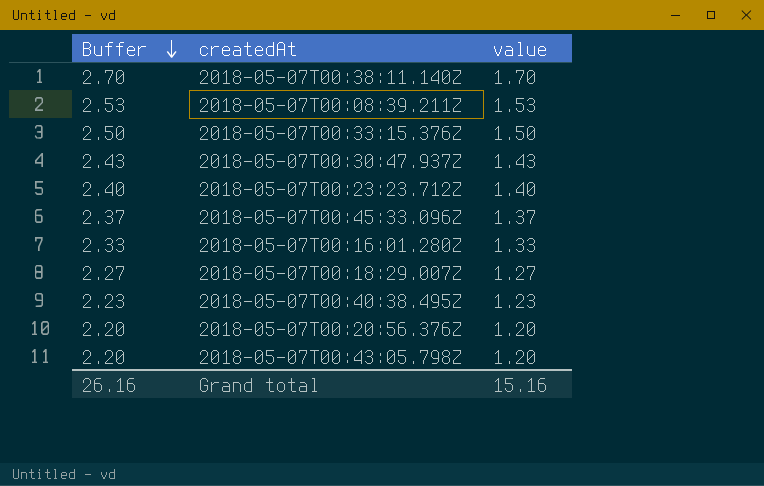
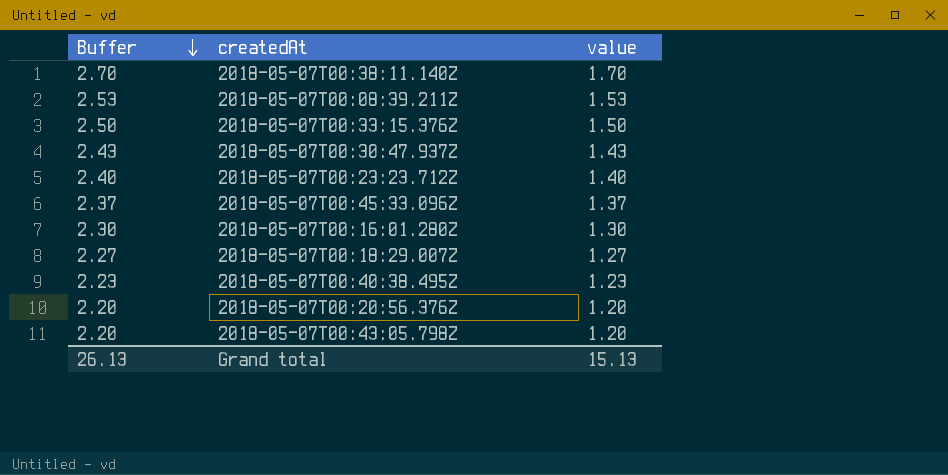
2018-05-07T00:16:01.280Z | Buffer: 2.33 -> 2.30
2018-05-07T00:16:01.280Z | value: 1.33 -> 1.30
Grand total | Buffer: 26.16 -> 26.13
Grand total | value: 15.16 -> 15.13

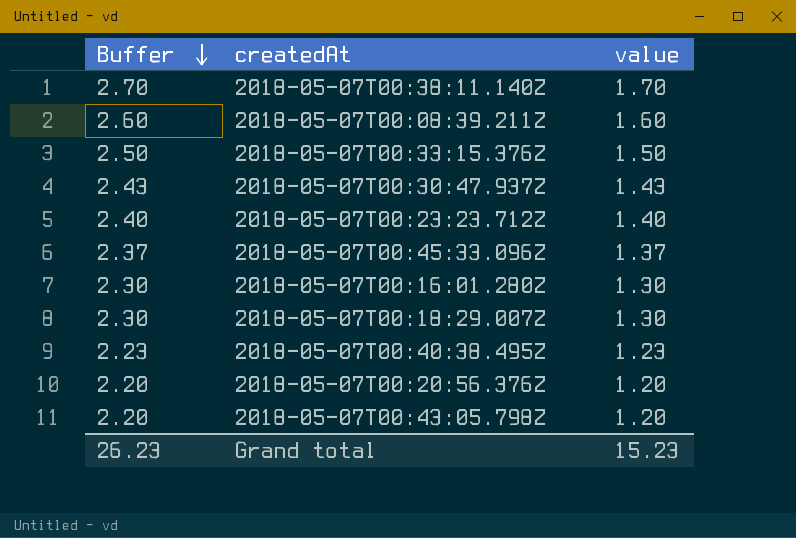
2018-05-07T00:08:39.211Z | Buffer: 2.53 -> 2.60
2018-05-07T00:08:39.211Z | value: 1.53 -> 1.60
2018-05-07T00:18:29.007Z | Buffer: 2.27 -> 2.30
2018-05-07T00:18:29.007Z | value: 1.27 -> 1.30
Grand total | Buffer: 26.13 -> 26.23
Grand total | value: 15.13 -> 15.23

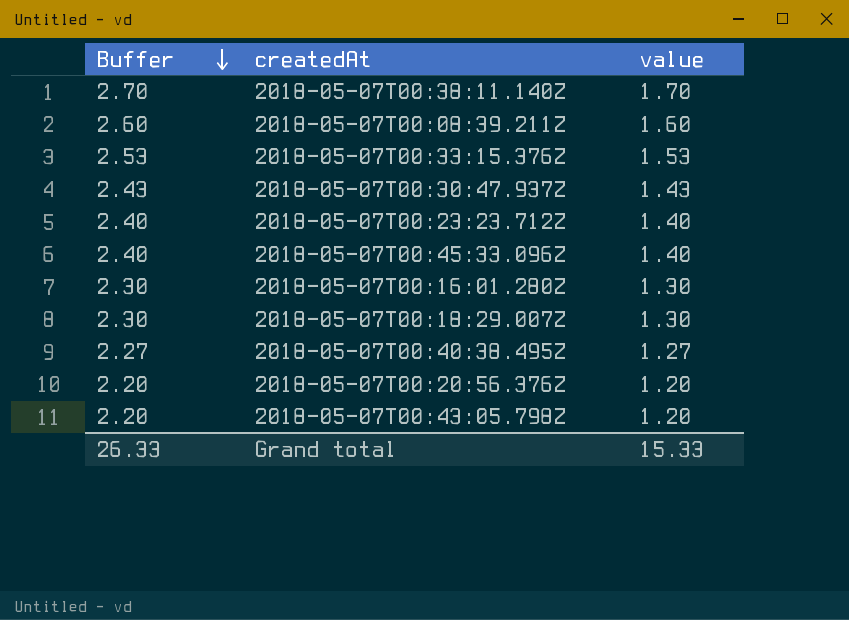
2018-05-07T00:33:15.376Z | Buffer: 2.50 -> 2.53
2018-05-07T00:33:15.376Z | value: 1.50 -> 1.53
2018-05-07T00:45:33.096Z | Buffer: 2.37 -> 2.40
2018-05-07T00:45:33.096Z | value: 1.37 -> 1.40
2018-05-07T00:40:38.495Z | Buffer: 2.23 -> 2.27
2018-05-07T00:40:38.495Z | value: 1.23 -> 1.27
Grand total | Buffer: 26.23 -> 26.33
Grand total | value: 15.23 -> 15.33

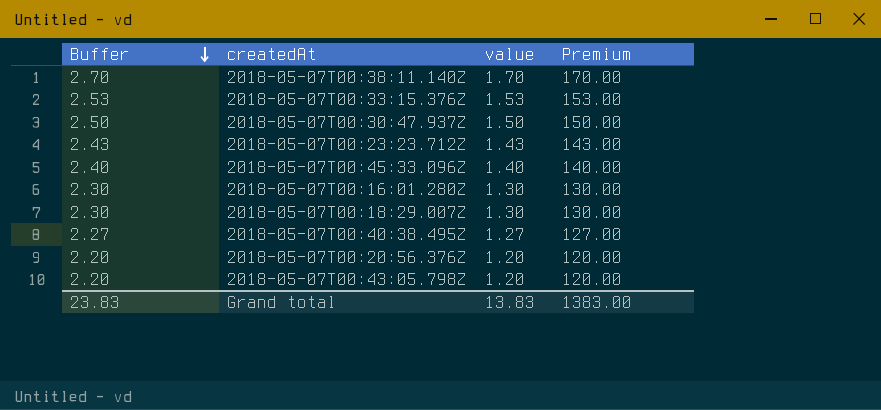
column Premium | formula: none -> [value] * 100
row 2018-05-07T00:08:39.211Z: 2.60 | 1.60 -> none
2018-05-07T00:30:47.937Z | Buffer: 2.43 -> 2.50
2018-05-07T00:30:47.937Z | value: 1.43 -> 1.50
2018-05-07T00:23:23.712Z | Buffer: 2.40 -> 2.43
2018-05-07T00:23:23.712Z | value: 1.40 -> 1.43
Grand total | Buffer: 26.33 -> 23.83
Grand total | value: 15.33 -> 13.83

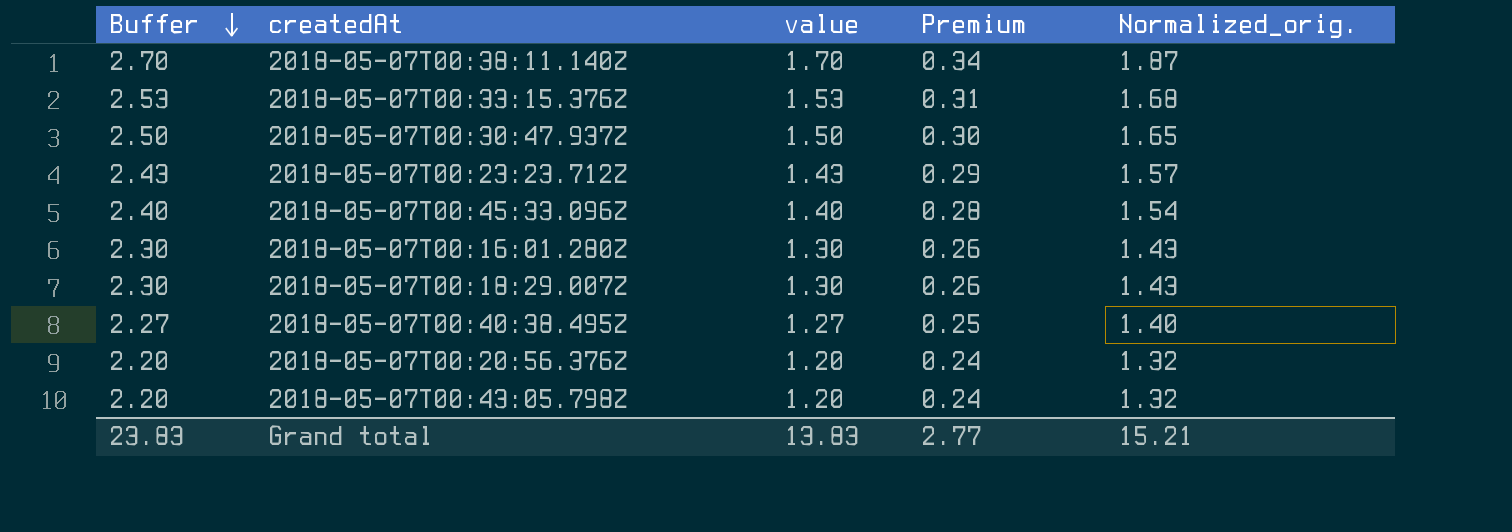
column Premium | formula: [value] * 100 -> [value] * 0.2
column Normalized_orig. | formula: none -> [value] * 1.1
Grand total | Premium: 1383.00 -> 2.77

